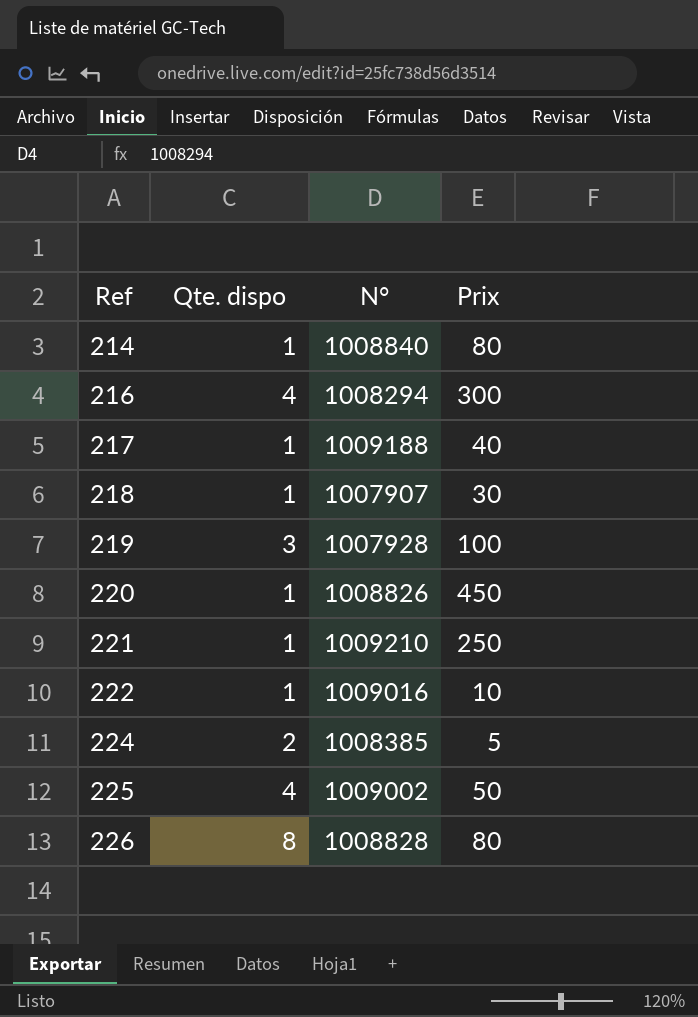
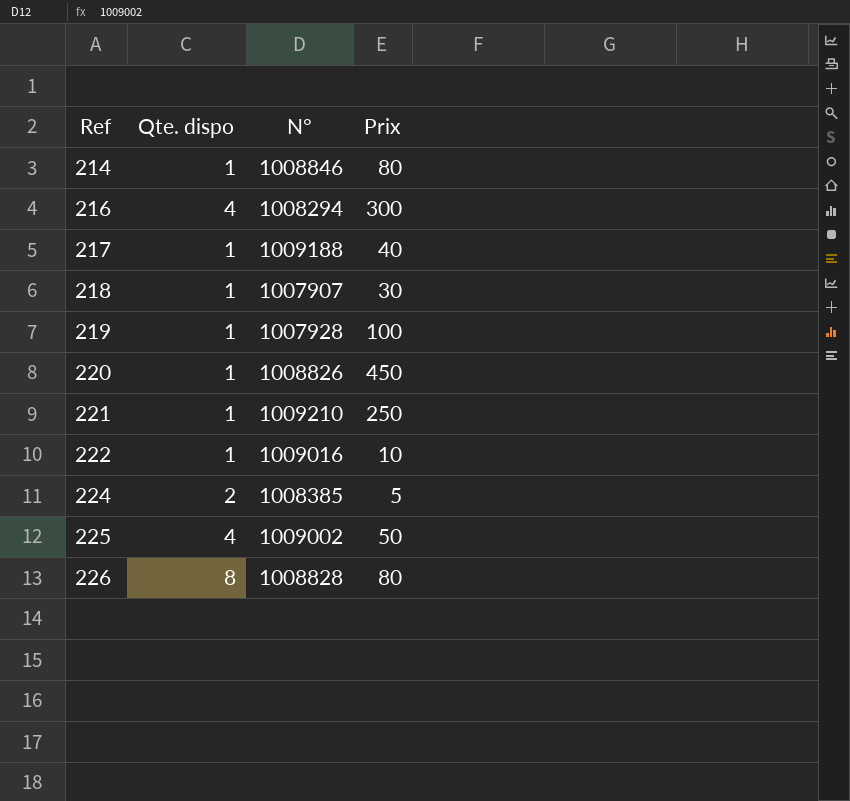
214 | N°: 1008840 -> 1008846
219 | Qte. dispo: 3 -> 1

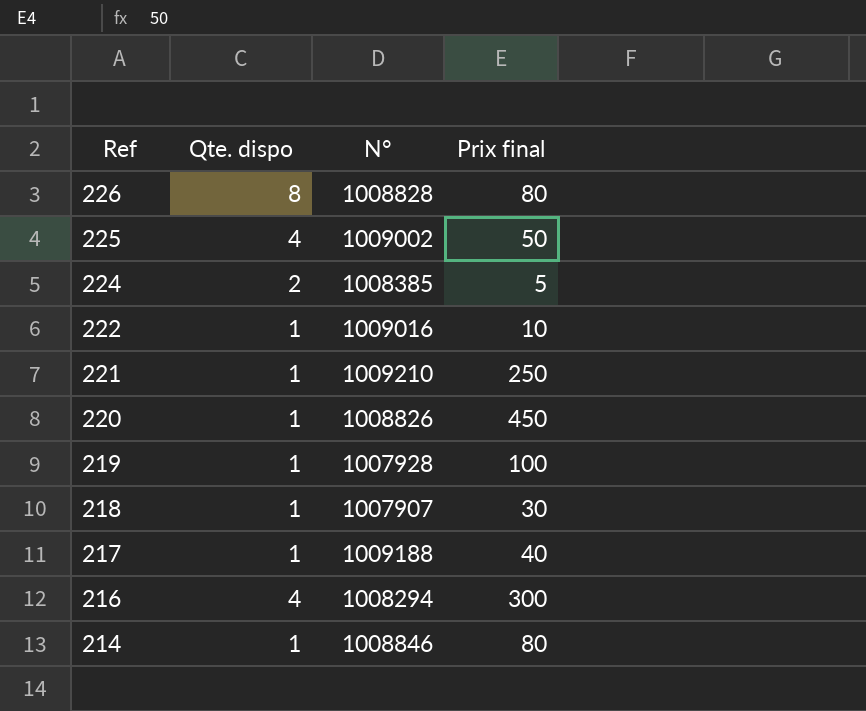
row order: Ref ascending -> Ref descending
column name: Prix -> Prix final

